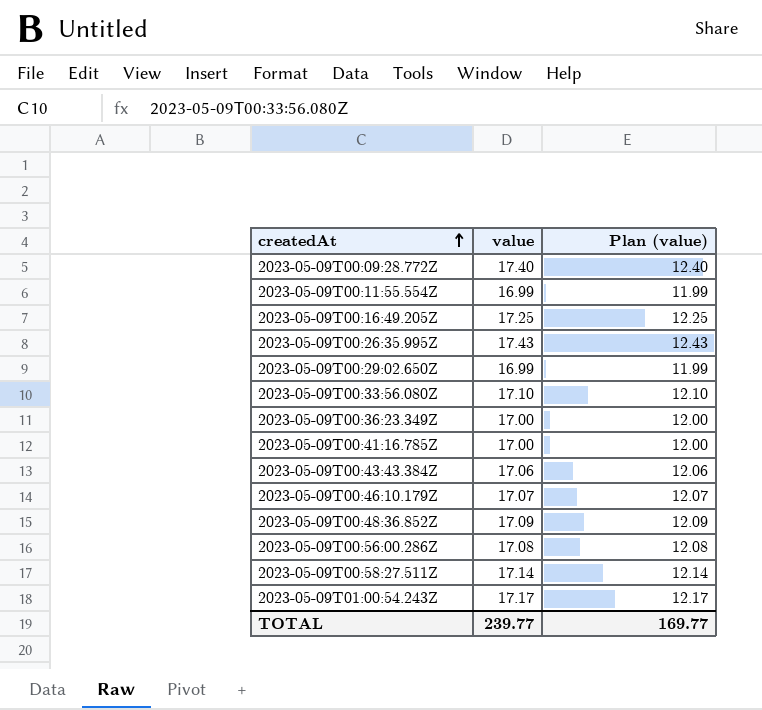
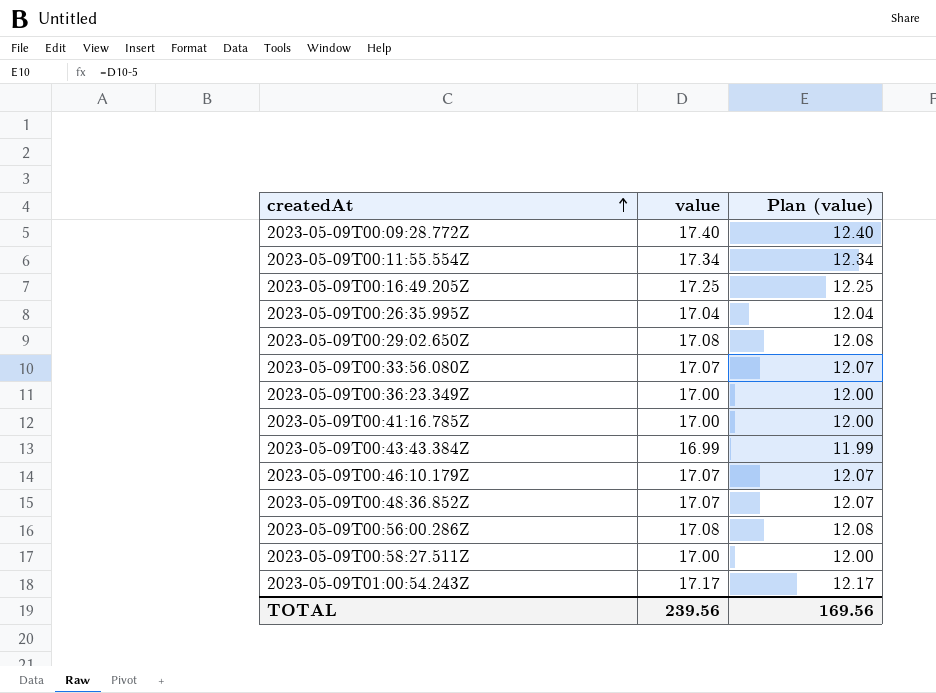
2023-05-09T00:11:55.554Z | value: 16.99 -> 17.34
2023-05-09T00:11:55.554Z | Plan (value): 11.99 -> 12.34
2023-05-09T00:26:35.995Z | value: 17.43 -> 17.04
2023-05-09T00:26:35.995Z | Plan (value): 12.43 -> 12.04
2023-05-09T00:29:02.650Z | value: 16.99 -> 17.08
2023-05-09T00:29:02.650Z | Plan (value): 11.99 -> 12.08
2023-05-09T00:33:56.080Z | value: 17.10 -> 17.07
2023-05-09T00:33:56.080Z | Plan (value): 12.10 -> 12.07
2023-05-09T00:43:43.384Z | value: 17.06 -> 16.99
2023-05-09T00:43:43.384Z | Plan (value): 12.06 -> 11.99
2023-05-09T00:48:36.852Z | value: 17.09 -> 17.07
2023-05-09T00:48:36.852Z | Plan (value): 12.09 -> 12.07
2023-05-09T00:58:27.511Z | value: 17.14 -> 17.00
2023-05-09T00:58:27.511Z | Plan (value): 12.14 -> 12.00
TOTAL | value: 239.77 -> 239.56
TOTAL | Plan (value): 169.77 -> 169.56

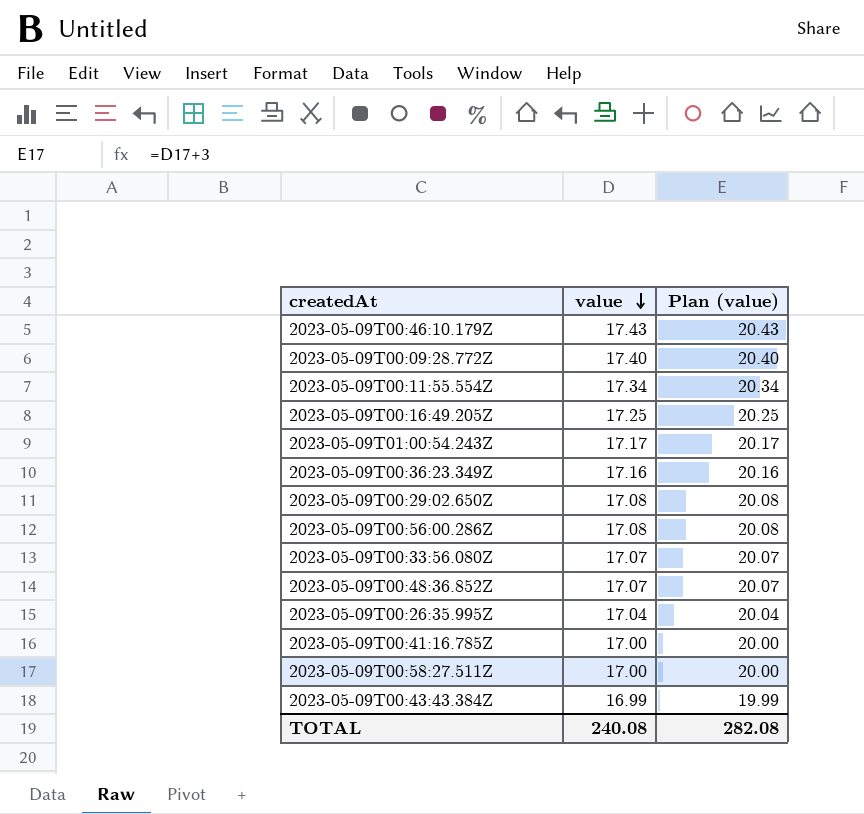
row order: createdAt ascending -> value descending
column Plan (value) | formula: [value] - 5 -> [value] + 3
2023-05-09T00:46:10.179Z | value: 17.07 -> 17.43
2023-05-09T00:36:23.349Z | value: 17.00 -> 17.16
TOTAL | value: 239.56 -> 240.08
TOTAL | Plan (value): 169.56 -> 282.08

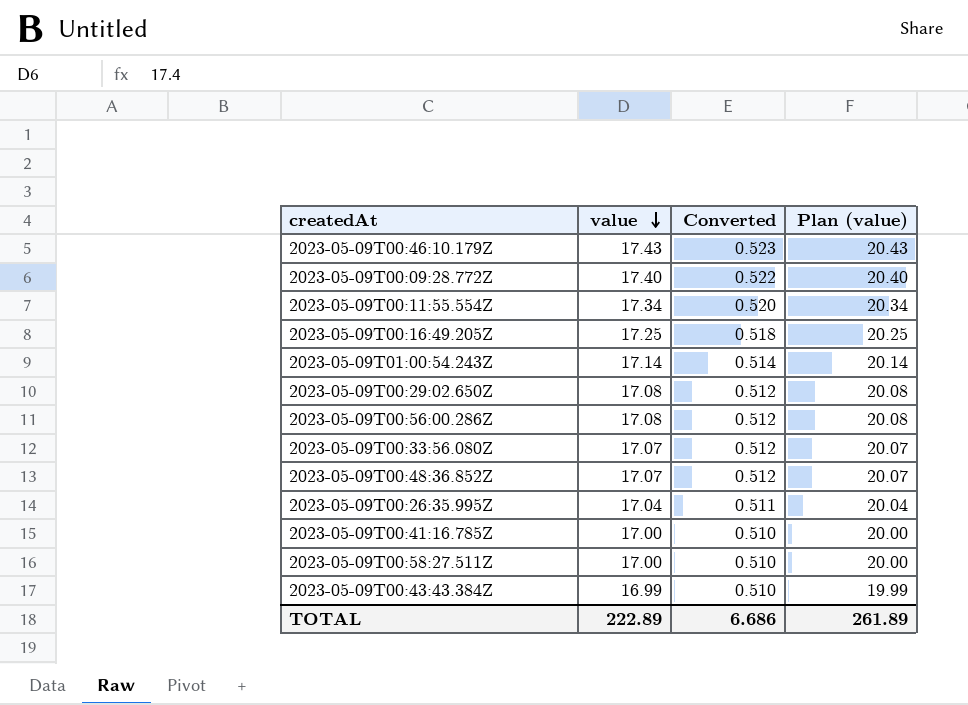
column Converted | formula: none -> [value] * 0.03
row 2023-05-09T00:36:23.349Z: 17.16 | 20.16 -> none
2023-05-09T01:00:54.243Z | value: 17.17 -> 17.14
2023-05-09T01:00:54.243Z | Plan (value): 20.17 -> 20.14
TOTAL | value: 240.08 -> 222.89
TOTAL | Plan (value): 282.08 -> 261.89

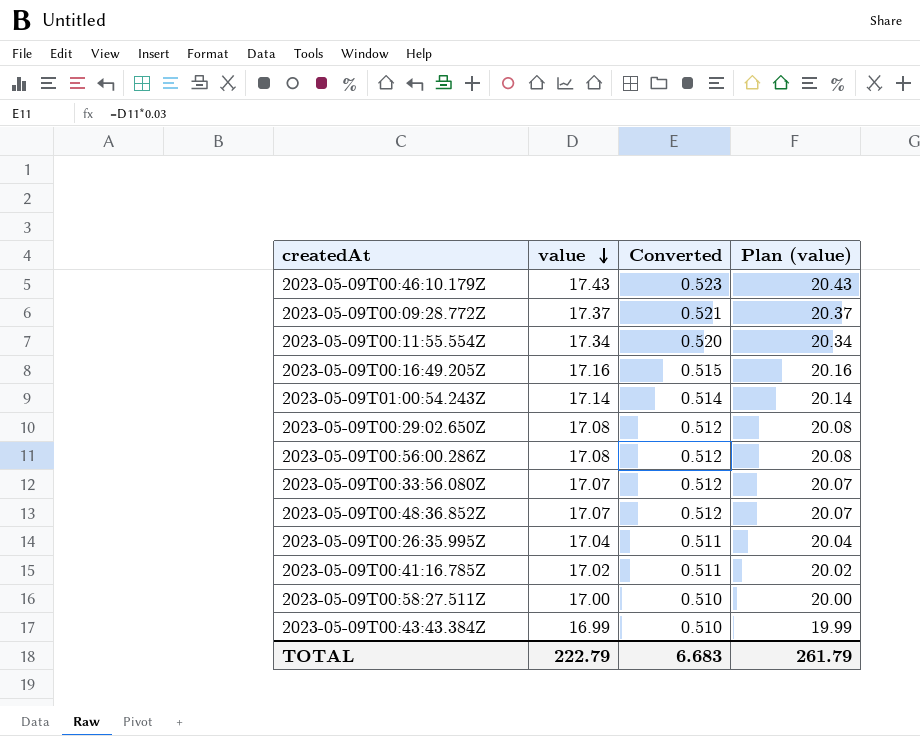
2023-05-09T00:09:28.772Z | value: 17.40 -> 17.37
2023-05-09T00:09:28.772Z | Converted: 0.522 -> 0.521
2023-05-09T00:09:28.772Z | Plan (value): 20.40 -> 20.37
2023-05-09T00:16:49.205Z | value: 17.25 -> 17.16
2023-05-09T00:16:49.205Z | Converted: 0.518 -> 0.515
2023-05-09T00:16:49.205Z | Plan (value): 20.25 -> 20.16
2023-05-09T00:41:16.785Z | value: 17.00 -> 17.02
2023-05-09T00:41:16.785Z | Converted: 0.510 -> 0.511
2023-05-09T00:41:16.785Z | Plan (value): 20.00 -> 20.02
TOTAL | value: 222.89 -> 222.79
TOTAL | Converted: 6.686 -> 6.683
TOTAL | Plan (value): 261.89 -> 261.79

